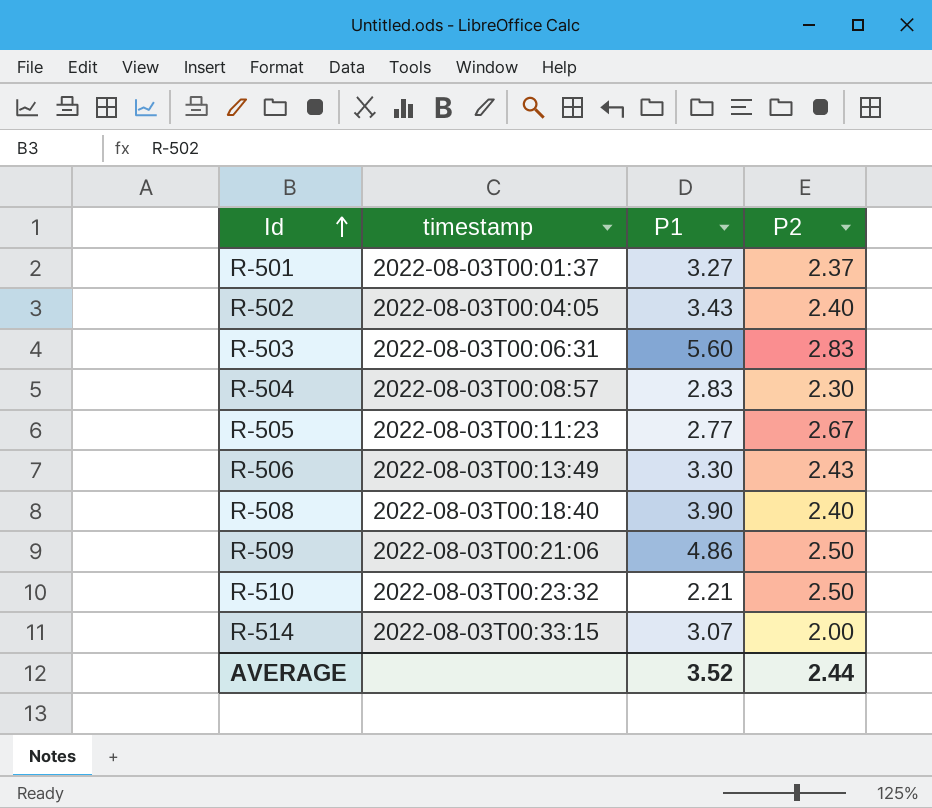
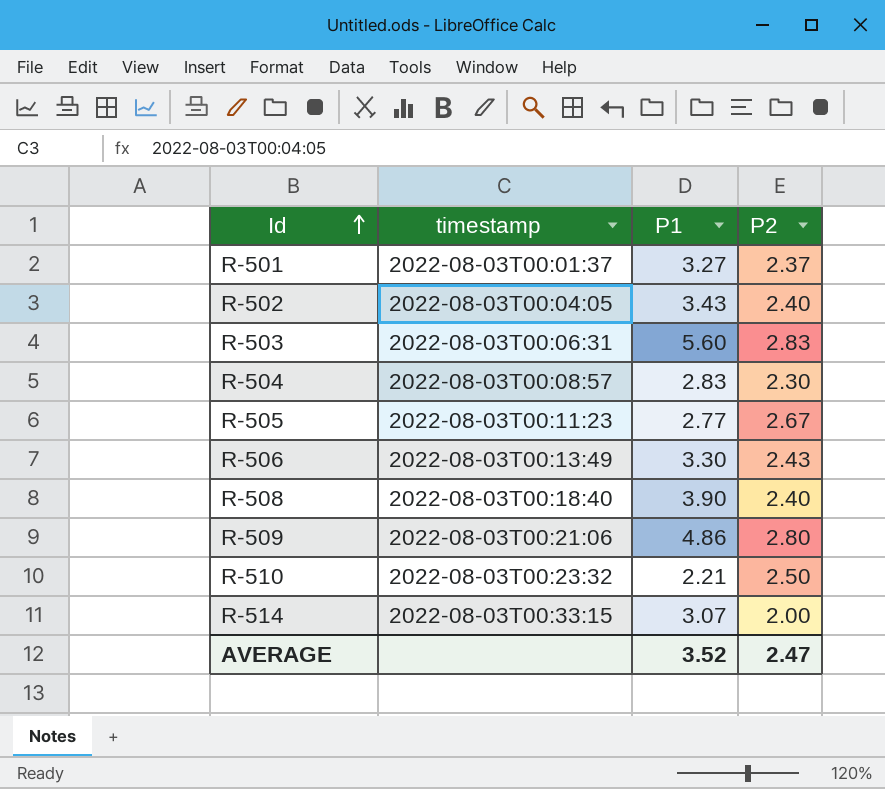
R-509 | P2: 2.50 -> 2.80
AVERAGE | P2: 2.44 -> 2.47

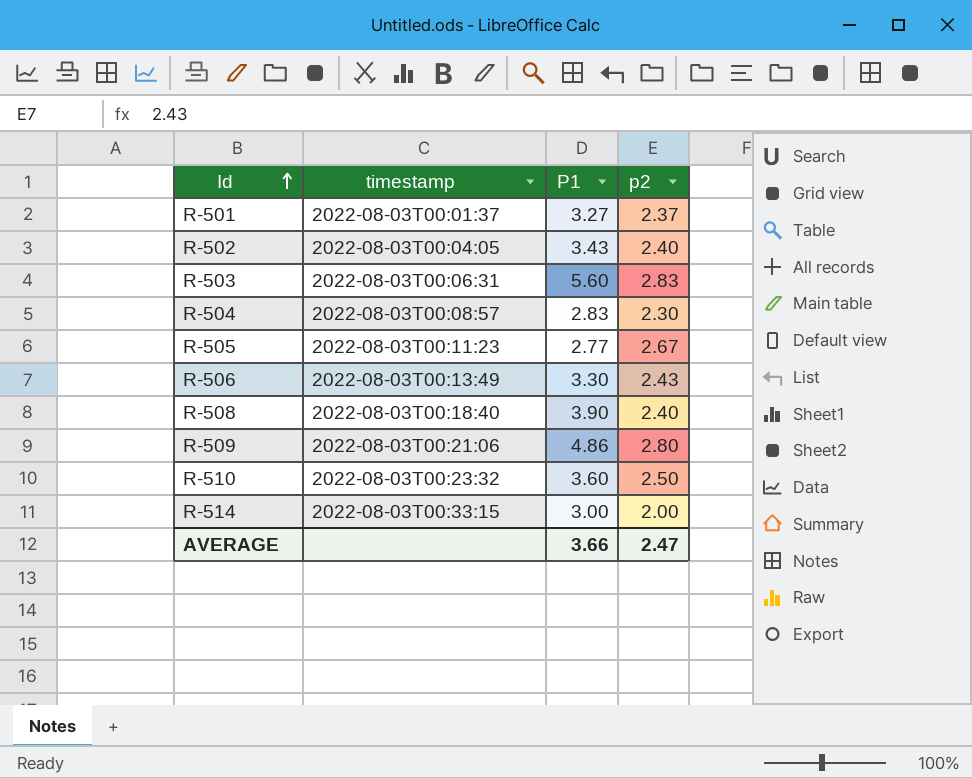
column name: P2 -> p2
R-510 | P1: 2.21 -> 3.60
R-514 | P1: 3.07 -> 3.00
AVERAGE | P1: 3.52 -> 3.66

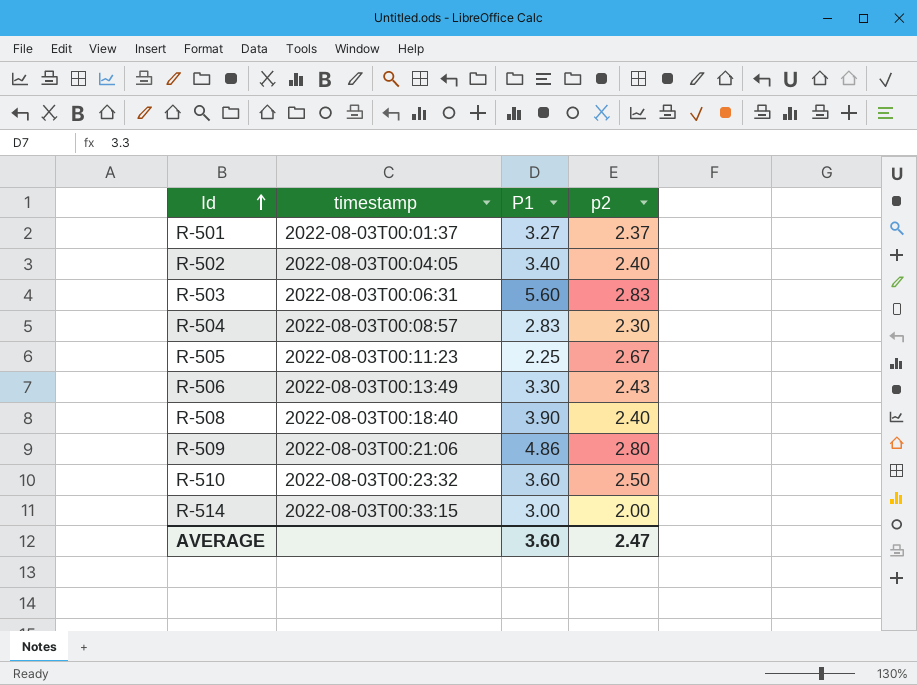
R-502 | P1: 3.43 -> 3.40
R-505 | P1: 2.77 -> 2.25
AVERAGE | P1: 3.66 -> 3.60

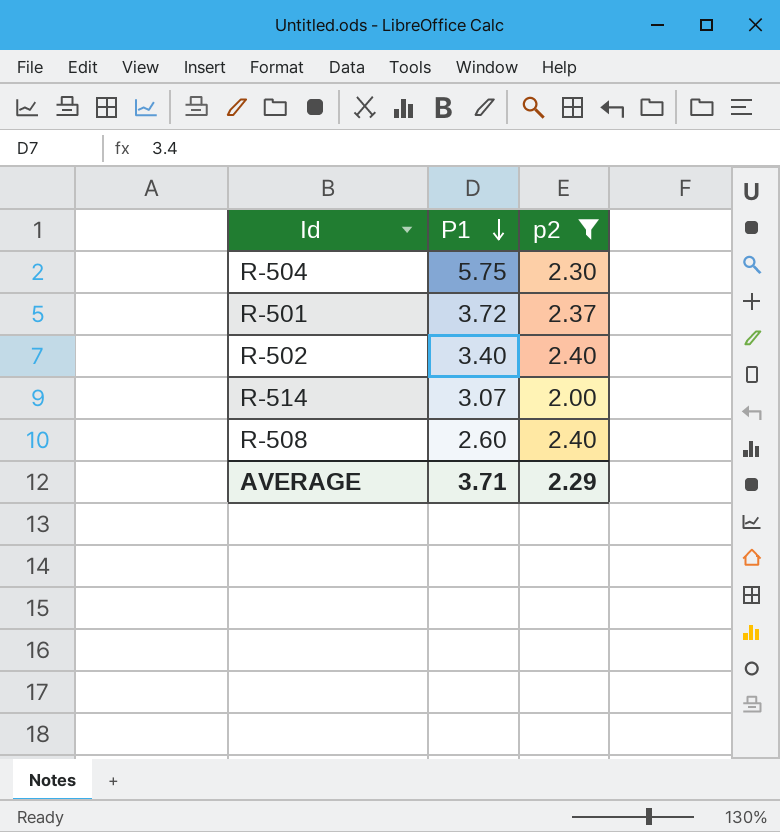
filter: none -> p2 <= 2.40
row order: Id ascending -> P1 descending
column timestamp | position: 2 -> none
R-504 | P1: 2.83 -> 5.75
R-501 | P1: 3.27 -> 3.72
R-514 | P1: 3.00 -> 3.07
R-508 | P1: 3.90 -> 2.60
AVERAGE | P1: 3.60 -> 3.71
AVERAGE | p2: 2.47 -> 2.29

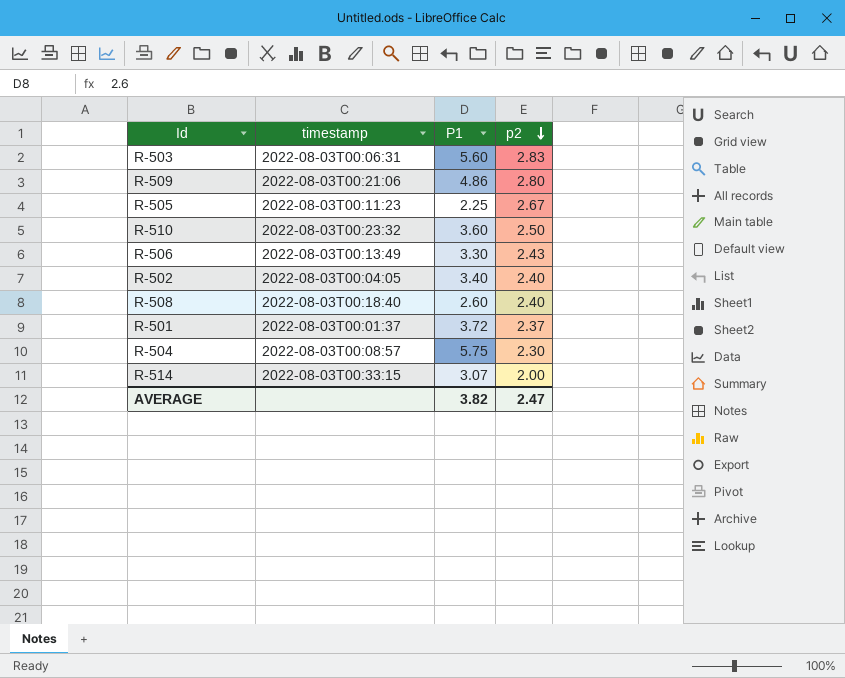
filter: p2 <= 2.40 -> none
row order: P1 descending -> p2 descending
column timestamp | position: none -> 2
AVERAGE | P1: 3.71 -> 3.82
AVERAGE | p2: 2.29 -> 2.47

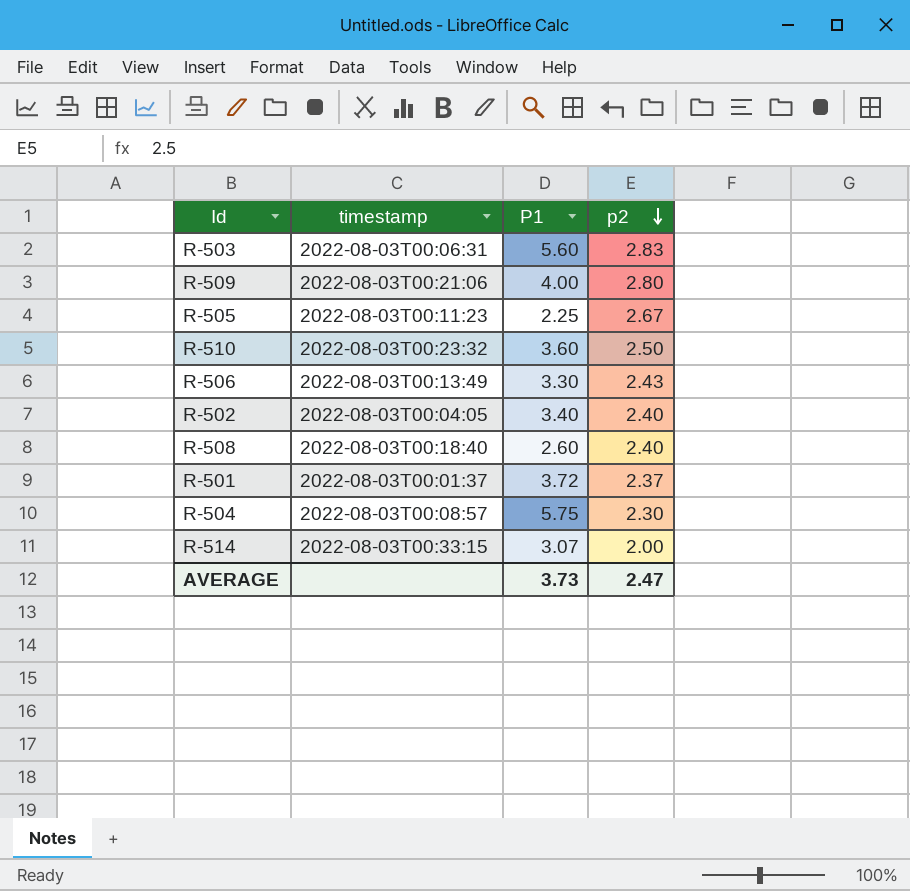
R-509 | P1: 4.86 -> 4.00
AVERAGE | P1: 3.82 -> 3.73

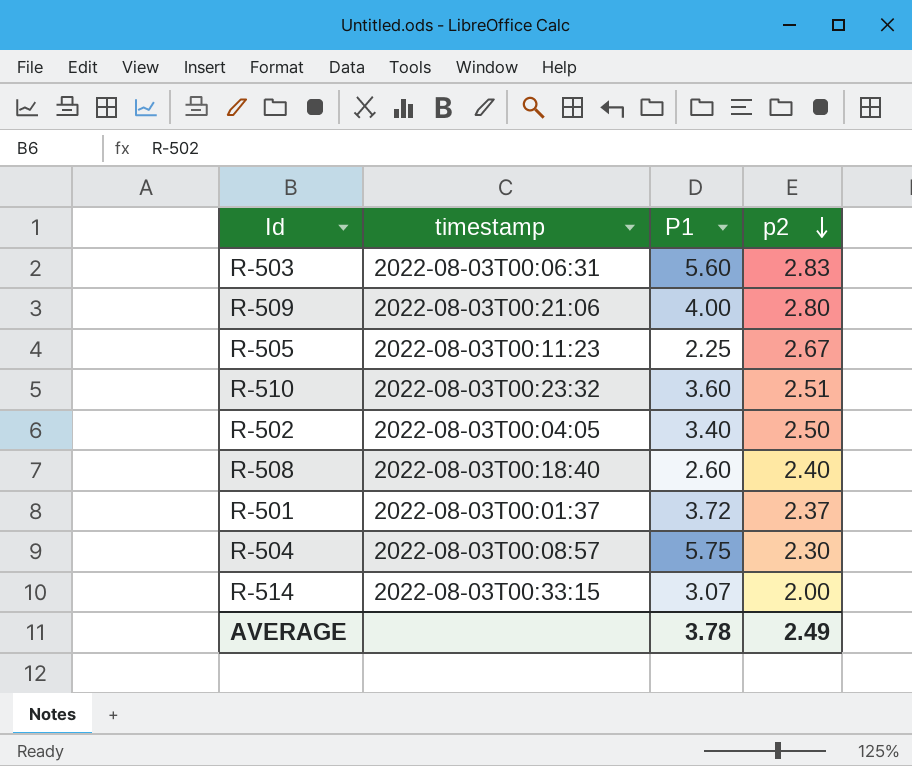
row R-506: 2022-08-03T00:13:49 | 3.30 | 2.43 -> none
R-510 | p2: 2.50 -> 2.51
R-502 | p2: 2.40 -> 2.50
AVERAGE | P1: 3.73 -> 3.78
AVERAGE | p2: 2.47 -> 2.49

